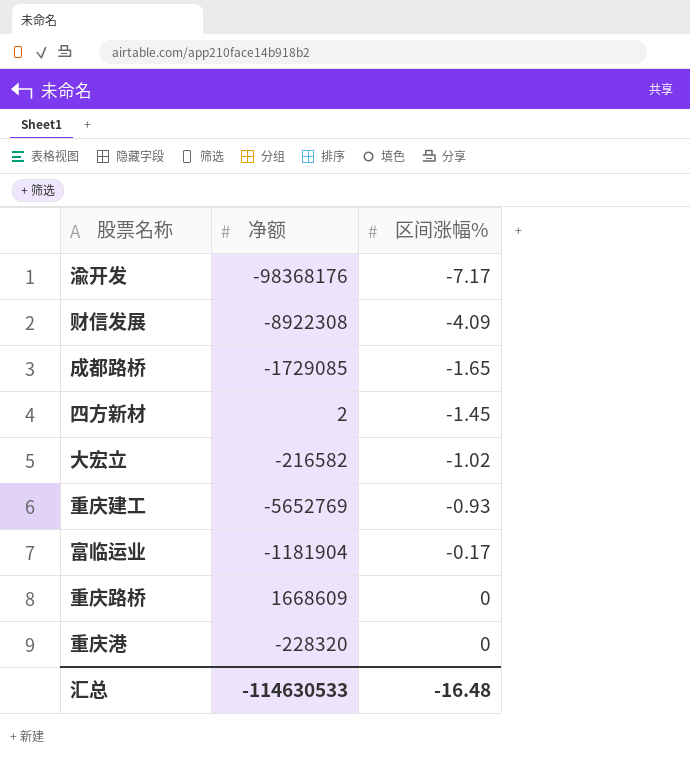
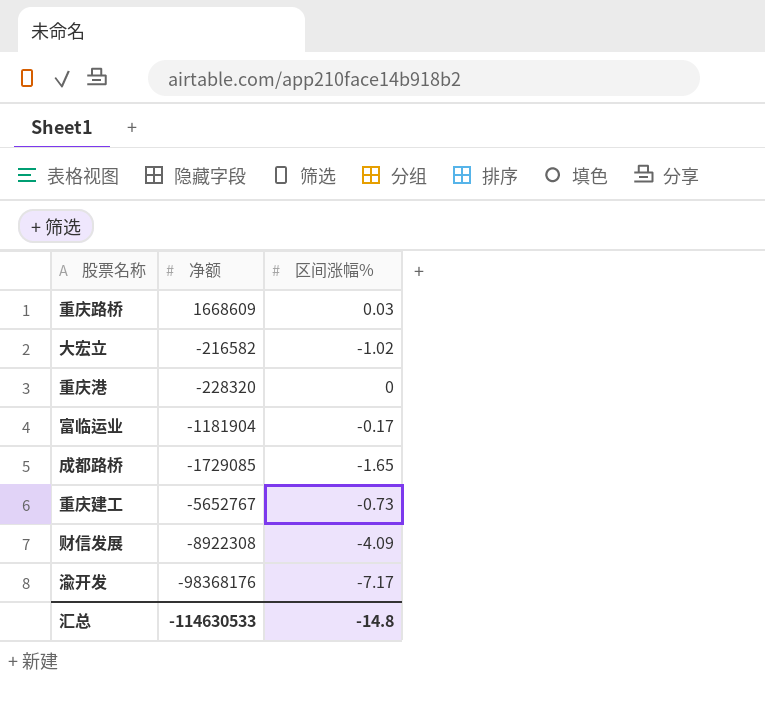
row order: 区间涨幅% ascending -> 净额 descending
row 四方新材: 2 | -1.45 -> none
重庆路桥 | 区间涨幅%: 0 -> 0.03
重庆建工 | 净额: -5652769 -> -5652767
重庆建工 | 区间涨幅%: -0.93 -> -0.73
汇总 | 区间涨幅%: -16.48 -> -14.8

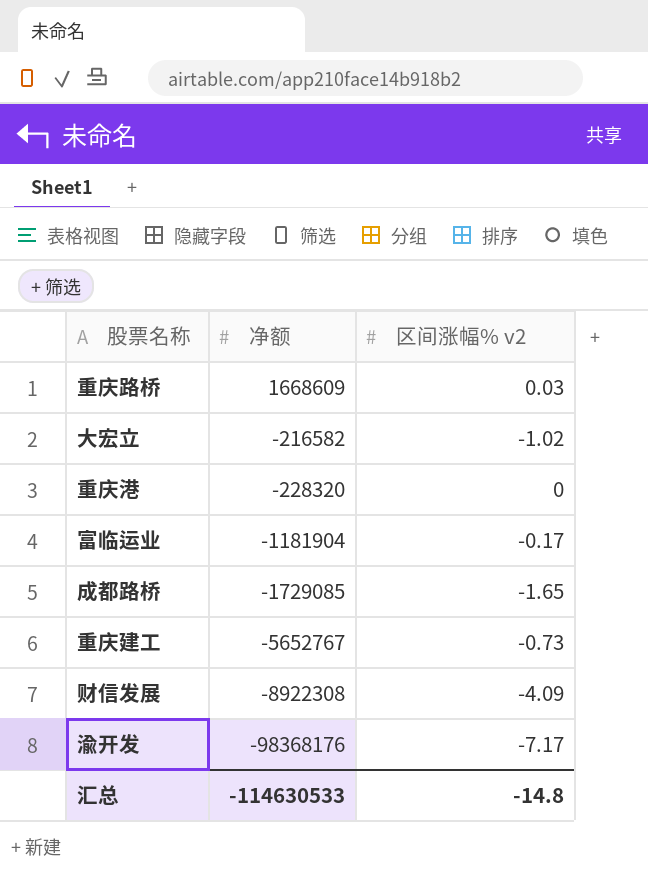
column name: 区间涨幅% -> 区间涨幅% v2

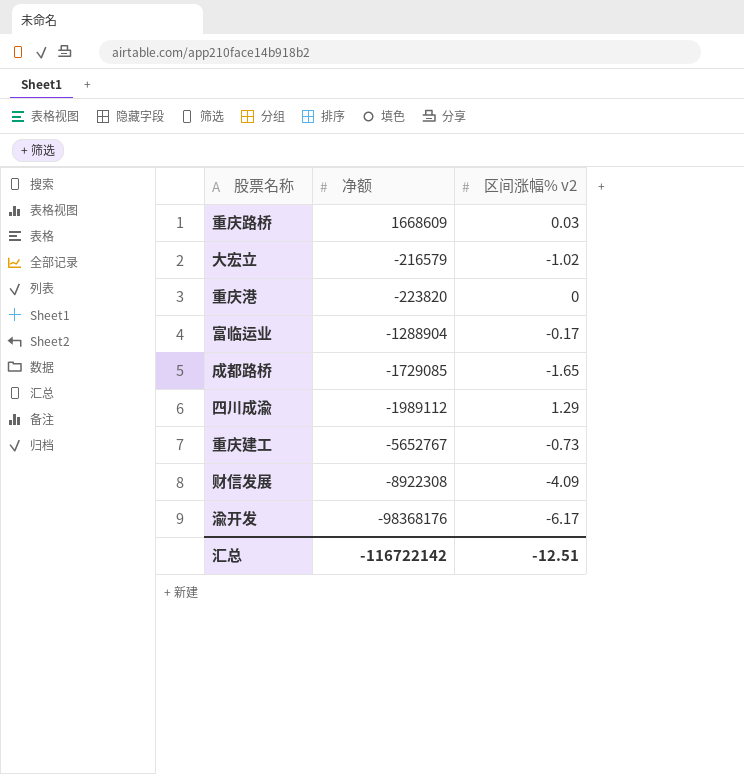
大宏立 | 净额: -216582 -> -216579
重庆港 | 净额: -228320 -> -223820
富临运业 | 净额: -1181904 -> -1288904
row 四川成渝: none -> -1989112 | 1.29
渝开发 | 区间涨幅% v2: -7.17 -> -6.17
汇总 | 净额: -114630533 -> -116722142
汇总 | 区间涨幅% v2: -14.8 -> -12.51

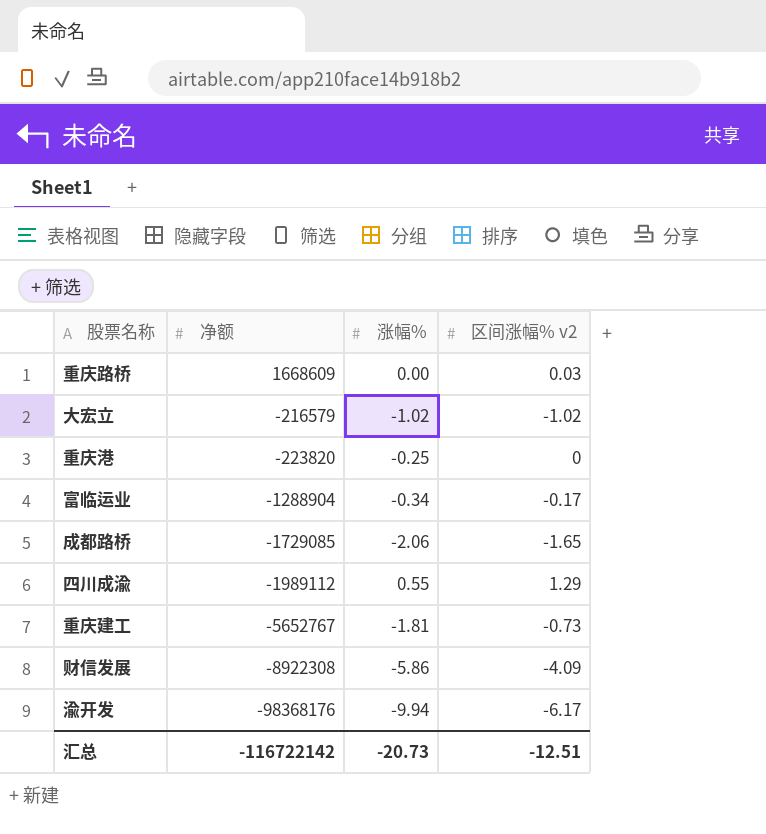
column 涨幅% | position: none -> 3

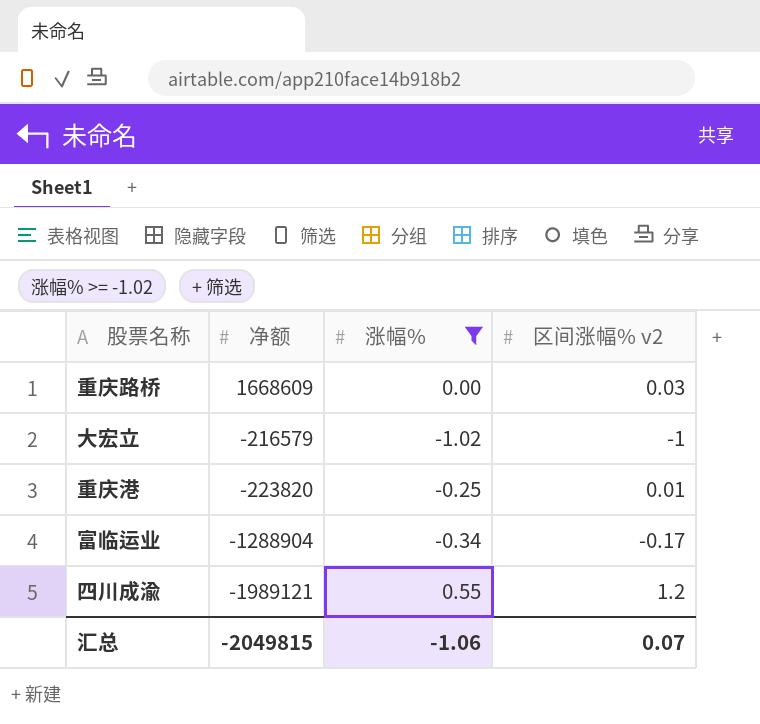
filter: none -> 涨幅% >= -1.02
大宏立 | 区间涨幅% v2: -1.02 -> -1
重庆港 | 区间涨幅% v2: 0 -> 0.01
四川成渝 | 净额: -1989112 -> -1989121
四川成渝 | 区间涨幅% v2: 1.29 -> 1.2
汇总 | 净额: -116722142 -> -2049815
汇总 | 涨幅%: -20.73 -> -1.06
汇总 | 区间涨幅% v2: -12.51 -> 0.07

